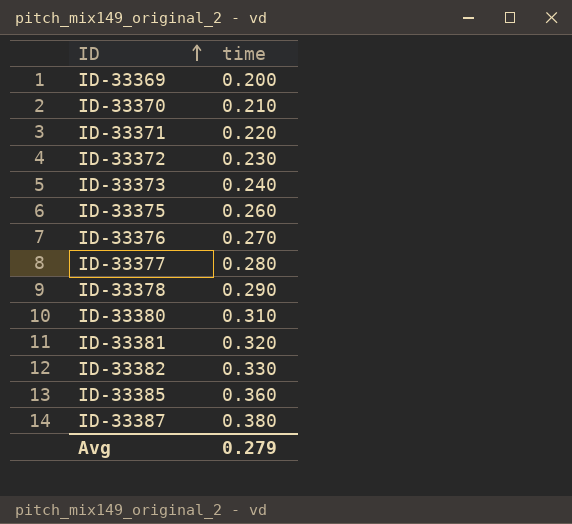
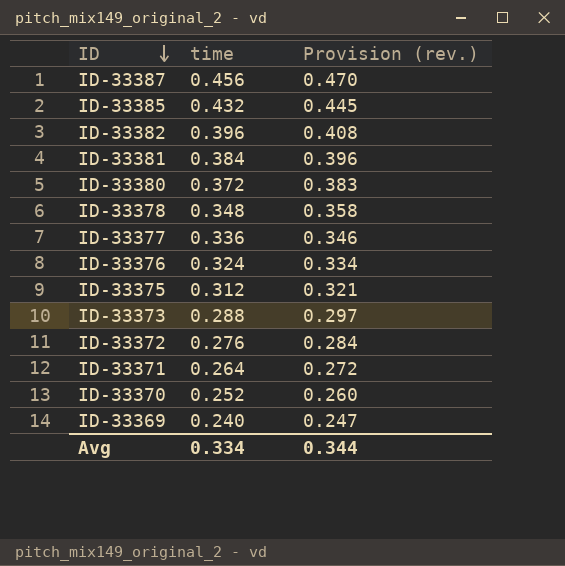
row order: ID ascending -> ID descending
column Provision (rev.) | formula: none -> [time] * 1.03
ID-33387 | time: 0.380 -> 0.456
ID-33385 | time: 0.360 -> 0.432
ID-33382 | time: 0.330 -> 0.396
ID-33381 | time: 0.320 -> 0.384
ID-33380 | time: 0.310 -> 0.372
ID-33378 | time: 0.290 -> 0.348
ID-33377 | time: 0.280 -> 0.336
ID-33376 | time: 0.270 -> 0.324
ID-33375 | time: 0.260 -> 0.312
ID-33373 | time: 0.240 -> 0.288
ID-33372 | time: 0.230 -> 0.276
ID-33371 | time: 0.220 -> 0.264
ID-33370 | time: 0.210 -> 0.252
ID-33369 | time: 0.200 -> 0.240
Avg | time: 0.279 -> 0.334

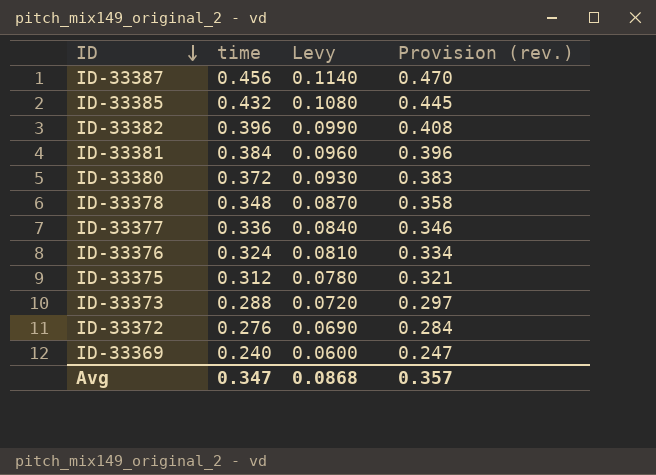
column Levy | formula: none -> [time] * 0.25
row ID-33371: 0.264 | 0.272 -> none
row ID-33370: 0.252 | 0.260 -> none
Avg | time: 0.334 -> 0.347
Avg | Provision (rev.): 0.344 -> 0.357

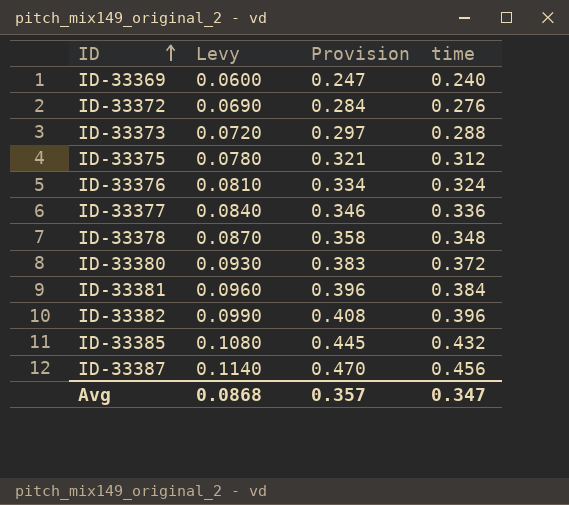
row order: ID descending -> ID ascending
column name: Provision (rev.) -> Provision
column time | position: 2 -> 4

